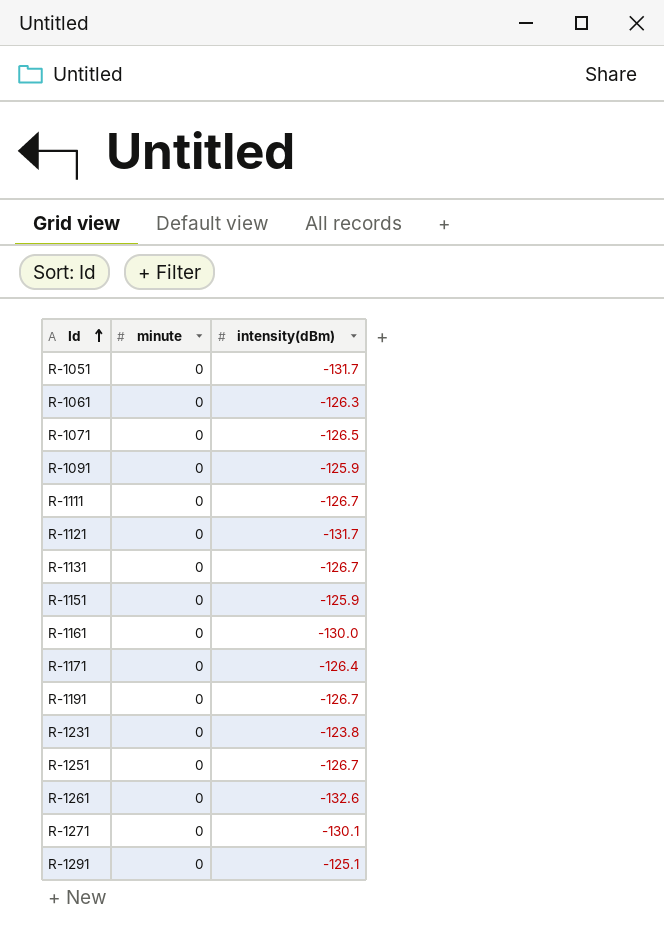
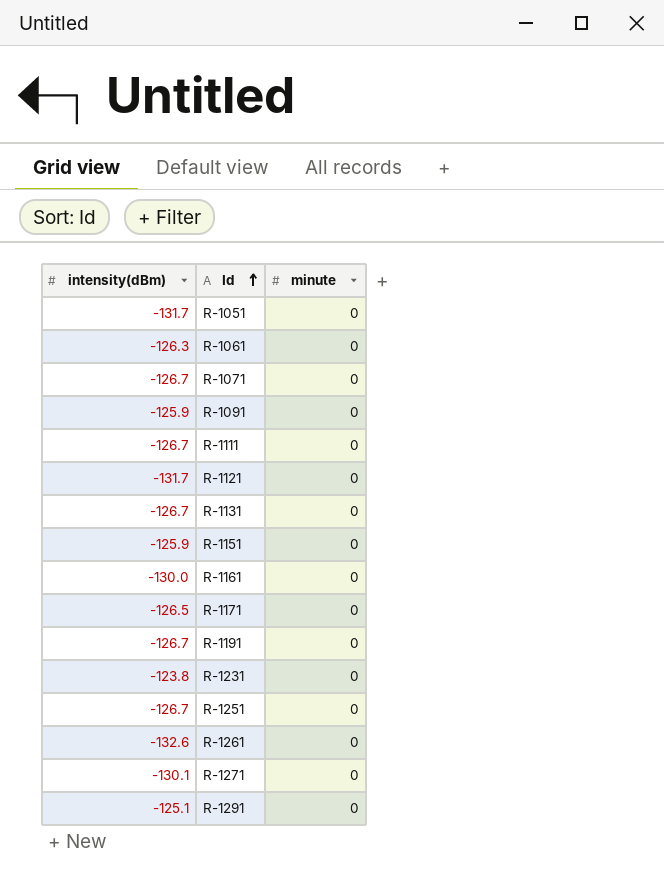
column intensity(dBm) | position: 3 -> 1
R-1071 | intensity(dBm): -126.5 -> -126.7
R-1171 | intensity(dBm): -126.4 -> -126.5

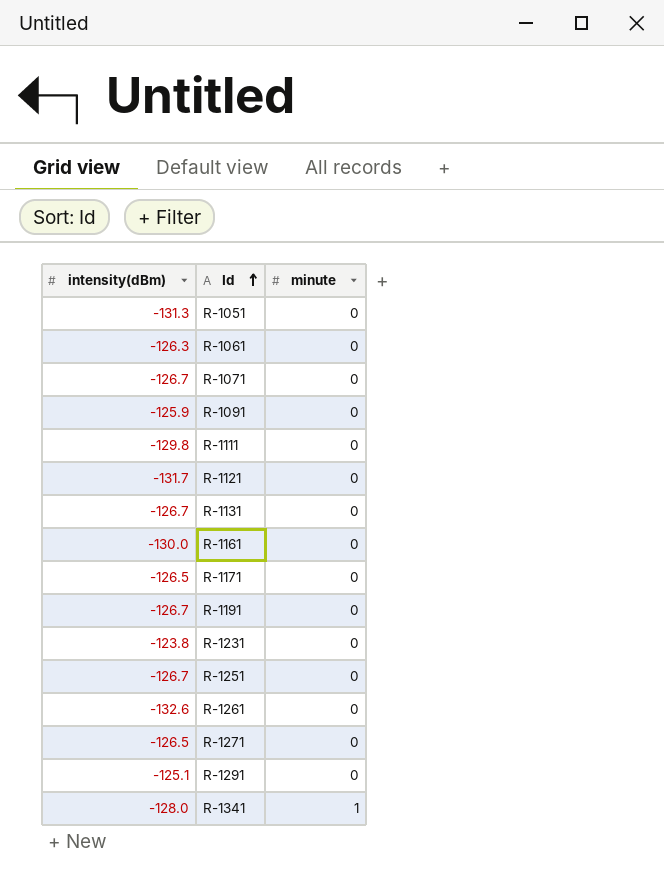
row R-1151: -125.9 | 0 -> none
R-1051 | intensity(dBm): -131.7 -> -131.3
R-1111 | intensity(dBm): -126.7 -> -129.8
R-1271 | intensity(dBm): -130.1 -> -126.5
row R-1341: none -> -128.0 | 1

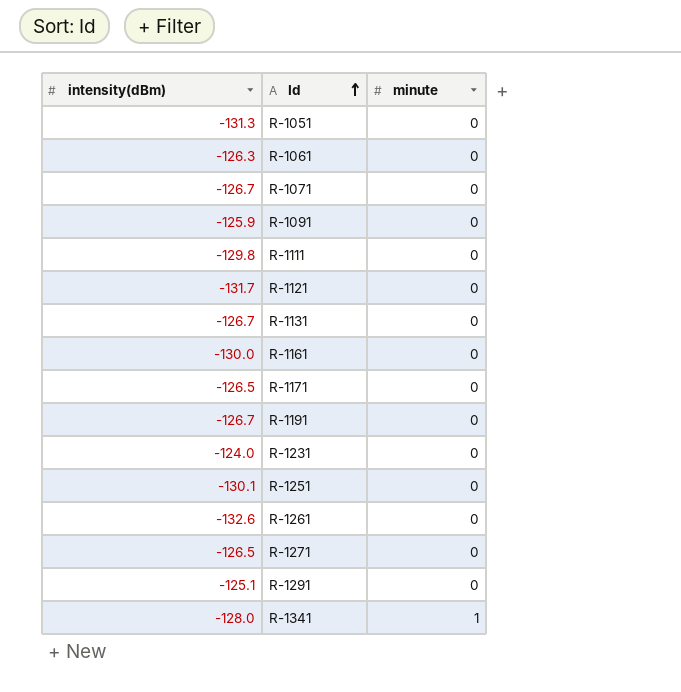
R-1231 | intensity(dBm): -123.8 -> -124.0
R-1251 | intensity(dBm): -126.7 -> -130.1

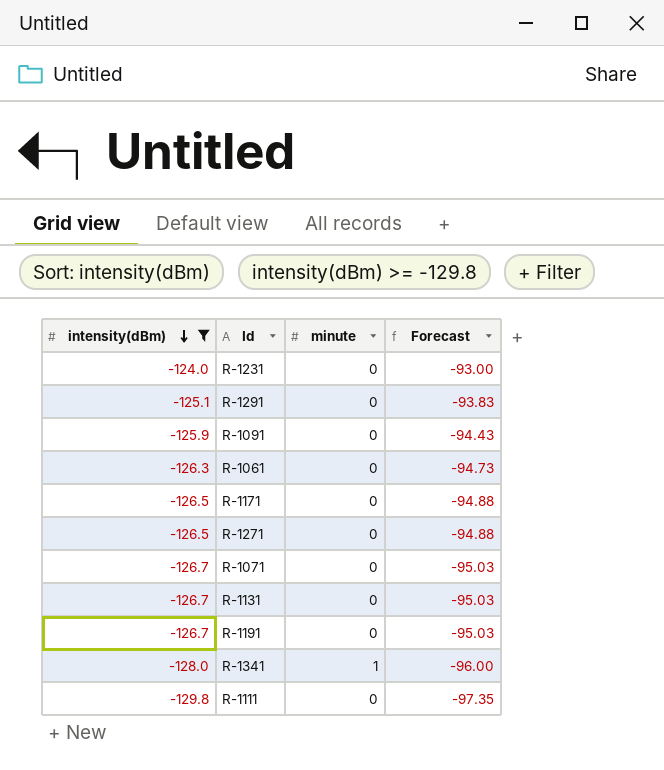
filter: none -> intensity(dBm) >= -129.8
row order: Id ascending -> intensity(dBm) descending
column Forecast | formula: none -> [intensity(dBm)] * 0.75

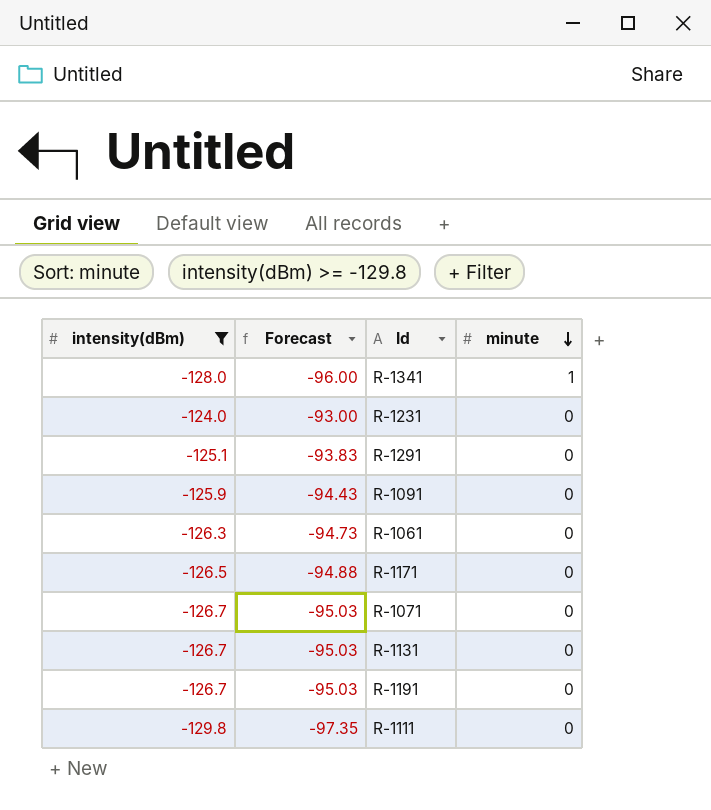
row order: intensity(dBm) descending -> minute descending
column Forecast | position: 4 -> 2
row R-1271: -126.5 | 0 | -94.88 -> none

